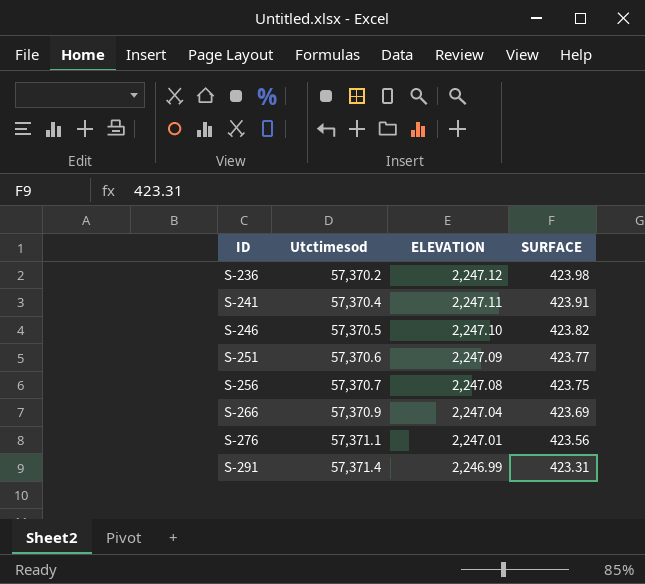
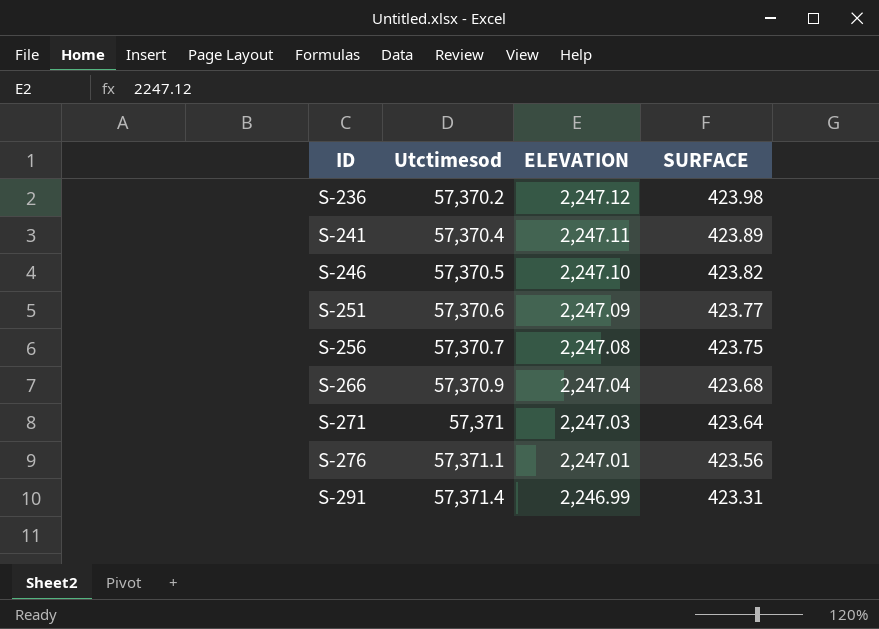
S-241 | SURFACE: 423.91 -> 423.89
S-266 | SURFACE: 423.69 -> 423.68
row S-271: none -> 57,371 | 2,247.03 | 423.64

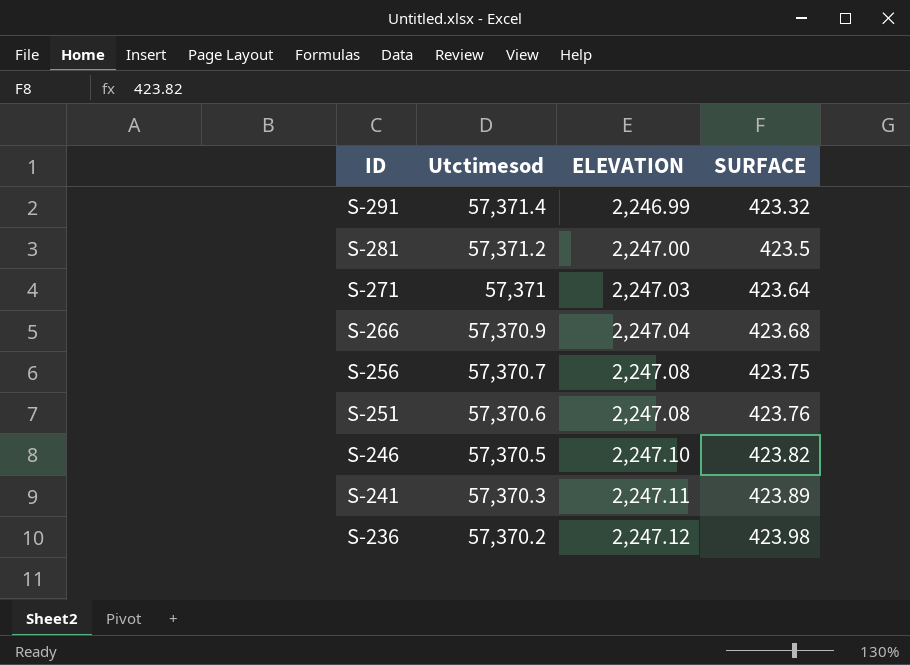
row order: ID ascending -> ID descending
row S-276: 57,371.1 | 2,247.01 | 423.56 -> none
S-291 | SURFACE: 423.31 -> 423.32
row S-281: none -> 57,371.2 | 2,247.00 | 423.5
S-251 | ELEVATION: 2,247.09 -> 2,247.08
S-251 | SURFACE: 423.77 -> 423.76
S-241 | Utctimesod: 57,370.4 -> 57,370.3

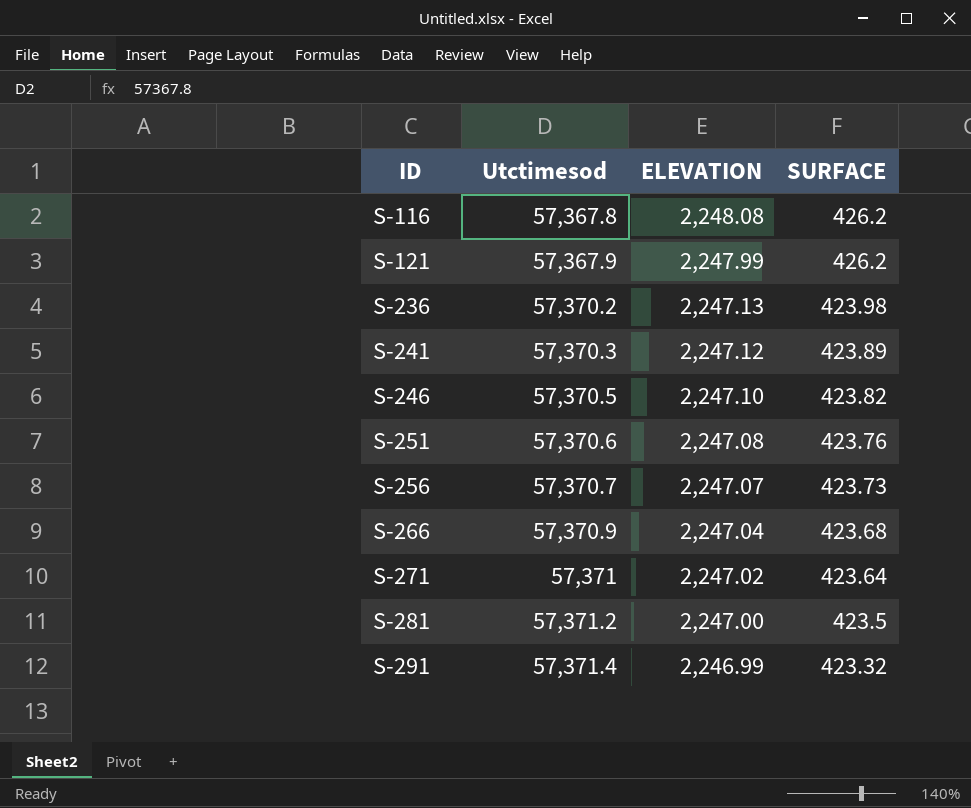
row order: ID descending -> ID ascending
row S-116: none -> 57,367.8 | 2,248.08 | 426.2
row S-121: none -> 57,367.9 | 2,247.99 | 426.2
S-236 | ELEVATION: 2,247.12 -> 2,247.13
S-241 | ELEVATION: 2,247.11 -> 2,247.12
S-256 | ELEVATION: 2,247.08 -> 2,247.07
S-256 | SURFACE: 423.75 -> 423.73
S-271 | ELEVATION: 2,247.03 -> 2,247.02

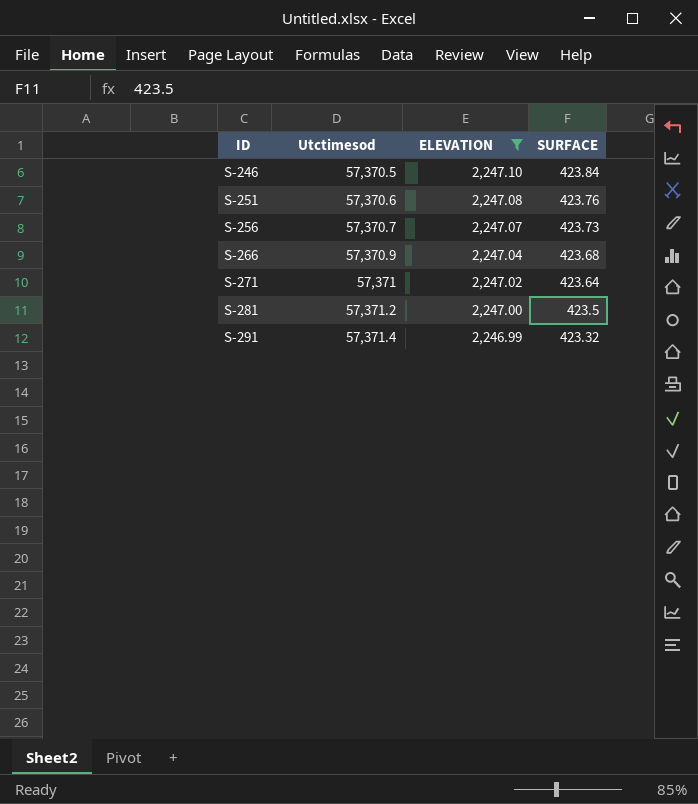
filter: none -> ELEVATION <= 2,247.10
S-246 | SURFACE: 423.82 -> 423.84

